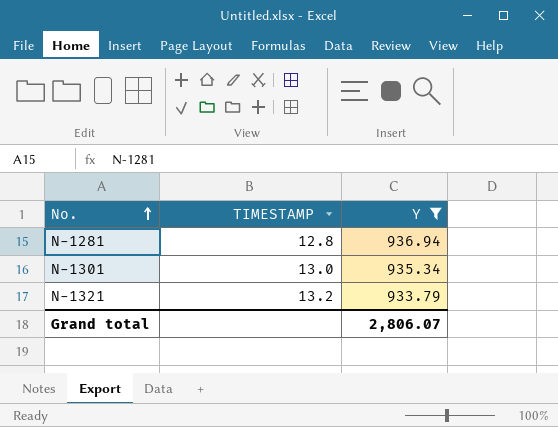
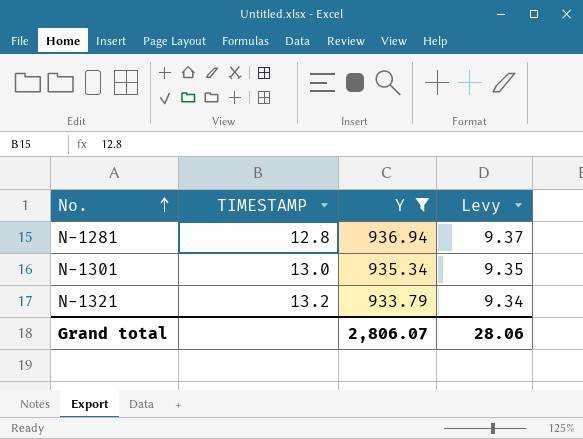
column Levy | formula: none -> [Y] * 0.01

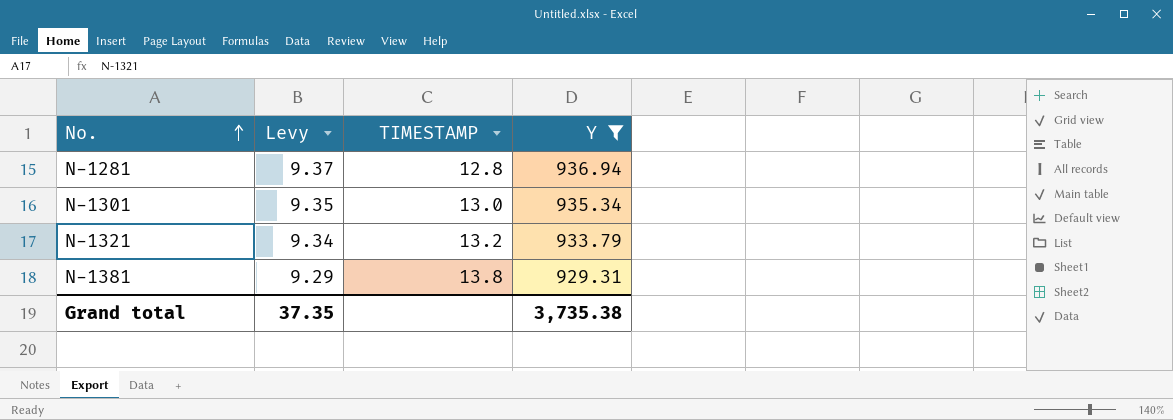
column Levy | position: 4 -> 2
row N-1381: none -> 9.29 | 13.8 | 929.31
Grand total | Levy: 28.06 -> 37.35
Grand total | Y: 2,806.07 -> 3,735.38

